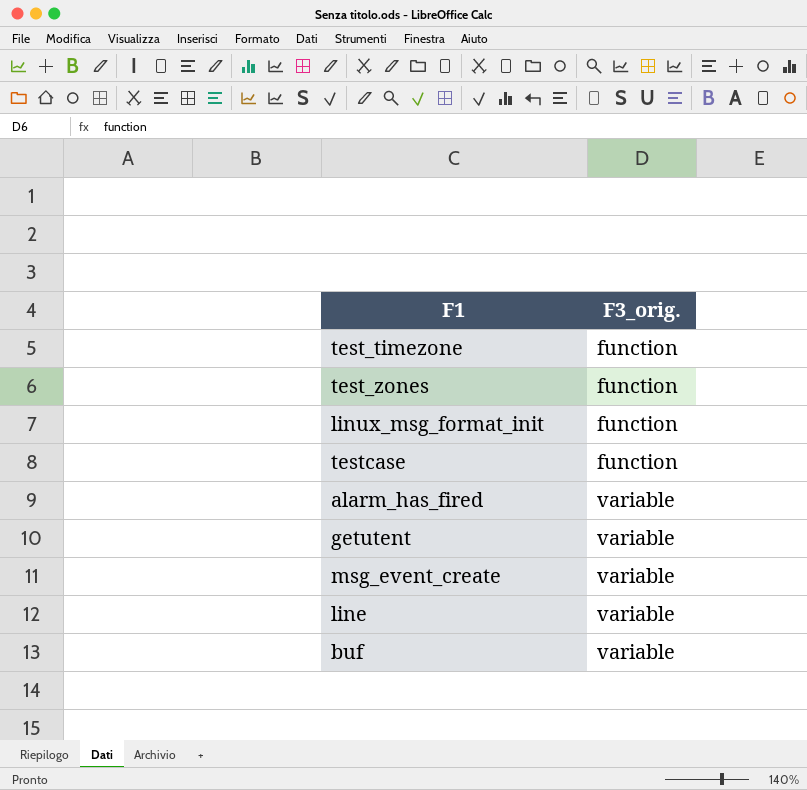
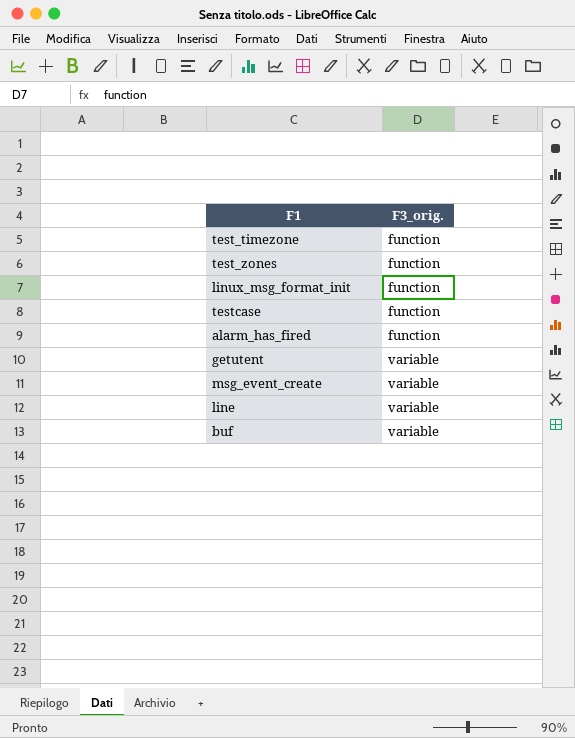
alarm_has_fired | F3_orig.: variable -> function

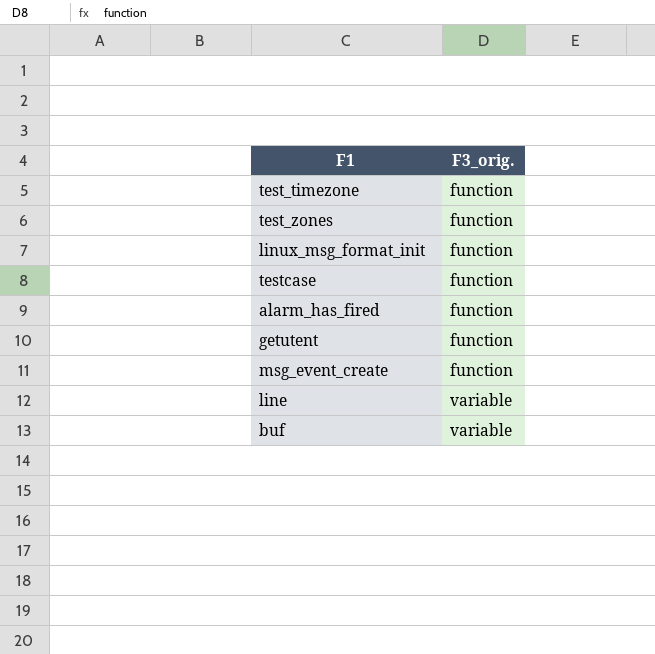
getutent | F3_orig.: variable -> function
msg_event_create | F3_orig.: variable -> function

